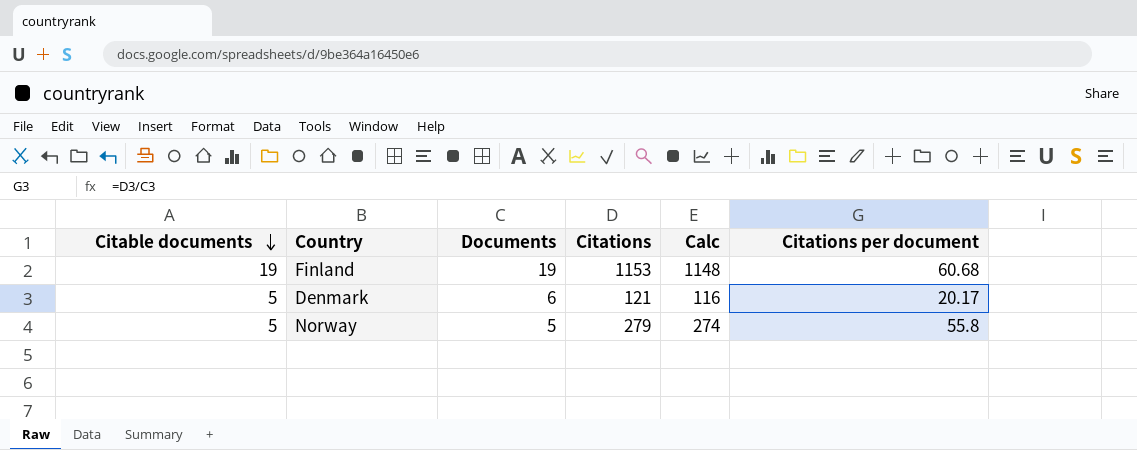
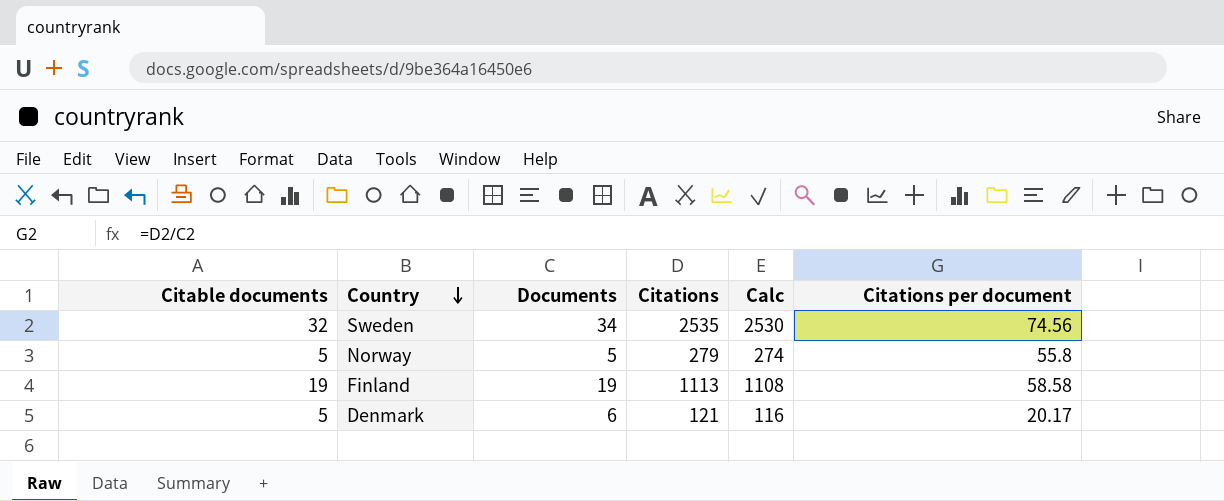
row order: Citable documents descending -> Country descending
row Sweden: none -> 32 | 34 | 2535 | 2530 | 74.56
Finland | Citations: 1153 -> 1113
Finland | Calc: 1148 -> 1108
Finland | Citations per document: 60.68 -> 58.58

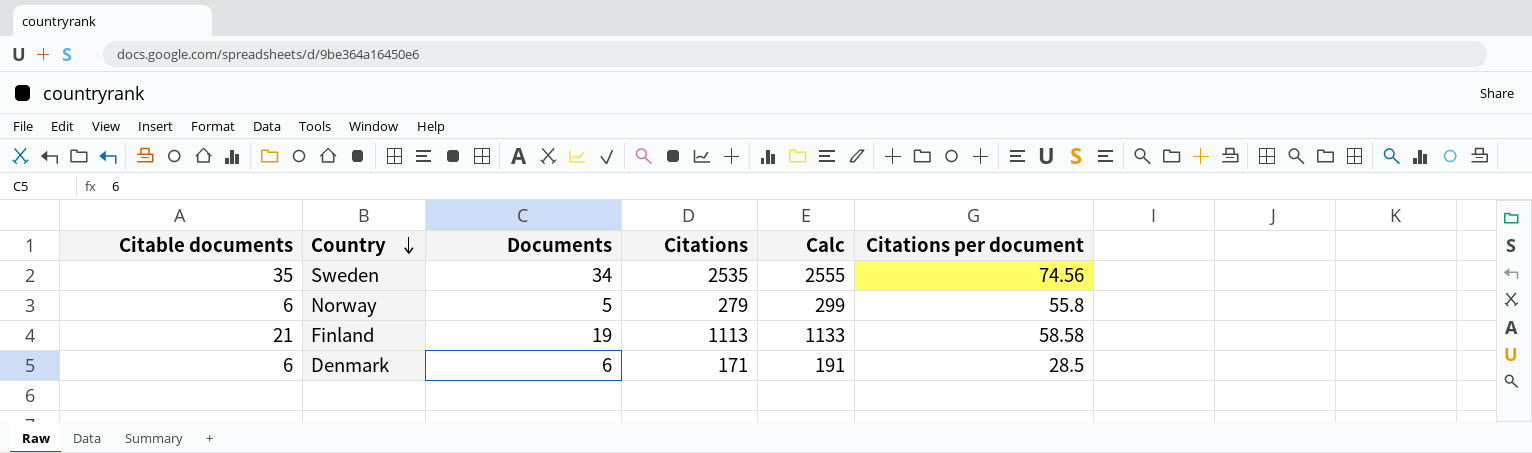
column Calc | formula: [Citations] - 5 -> [Citations] + 20
Sweden | Citable documents: 32 -> 35
Norway | Citable documents: 5 -> 6
Finland | Citable documents: 19 -> 21
Denmark | Citable documents: 5 -> 6
Denmark | Citations: 121 -> 171
Denmark | Citations per document: 20.17 -> 28.5

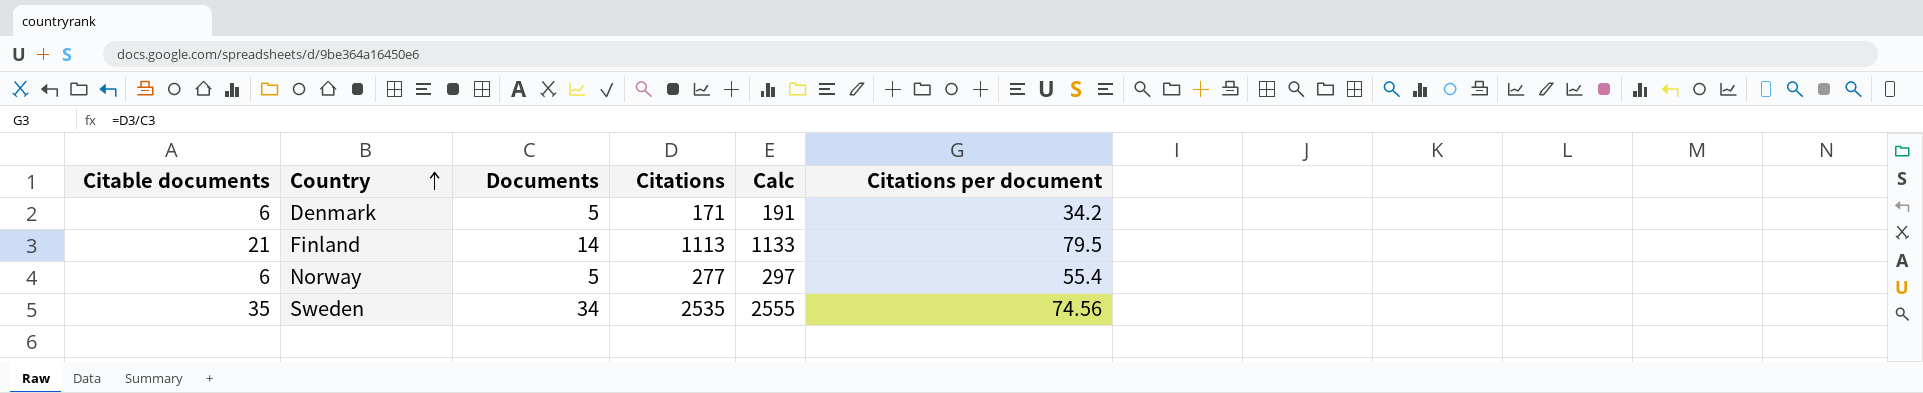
row order: Country descending -> Country ascending
Denmark | Documents: 6 -> 5
Denmark | Citations per document: 28.5 -> 34.2
Finland | Documents: 19 -> 14
Finland | Citations per document: 58.58 -> 79.5
Norway | Citations: 279 -> 277
Norway | Calc: 299 -> 297
Norway | Citations per document: 55.8 -> 55.4

